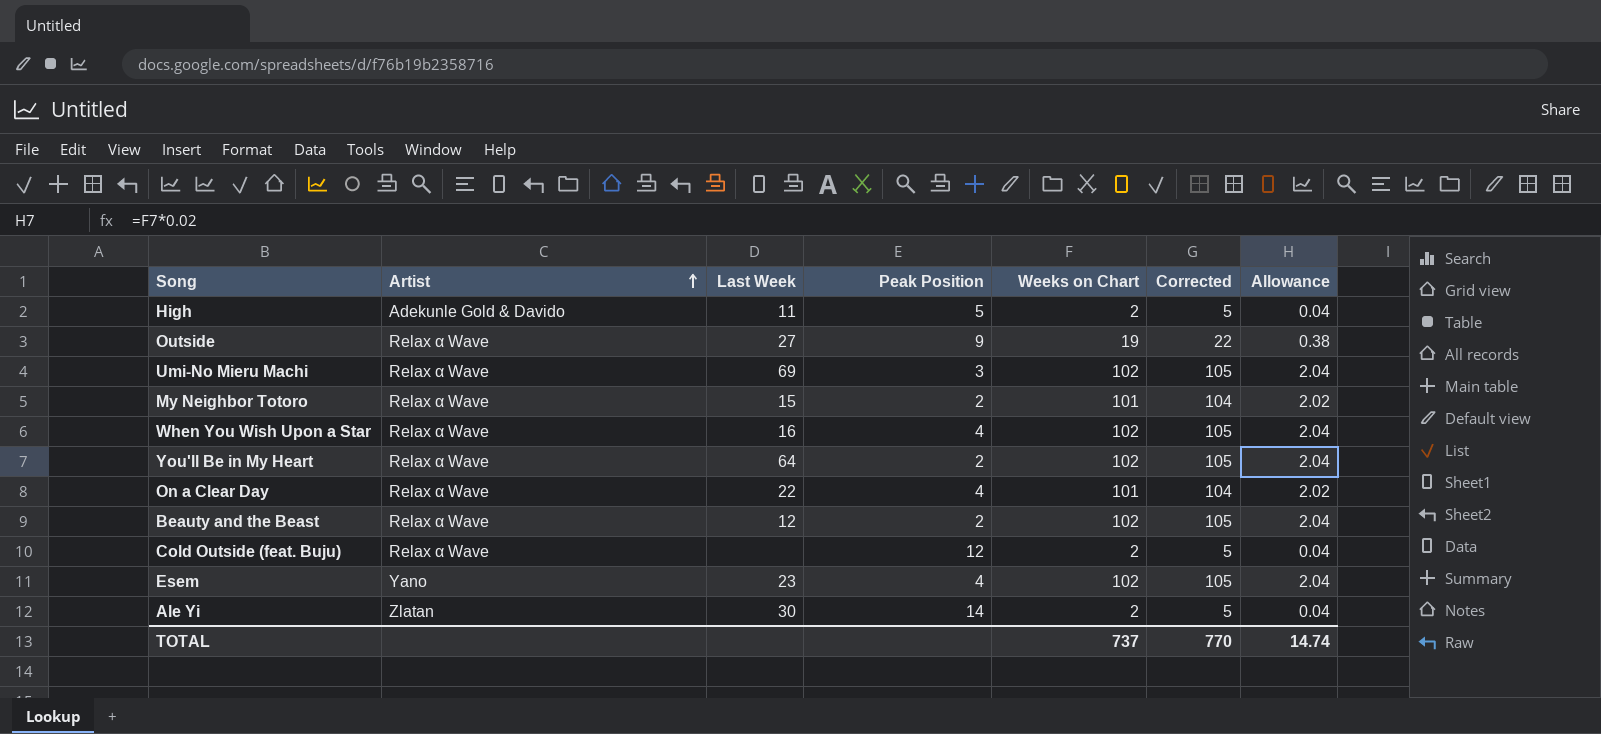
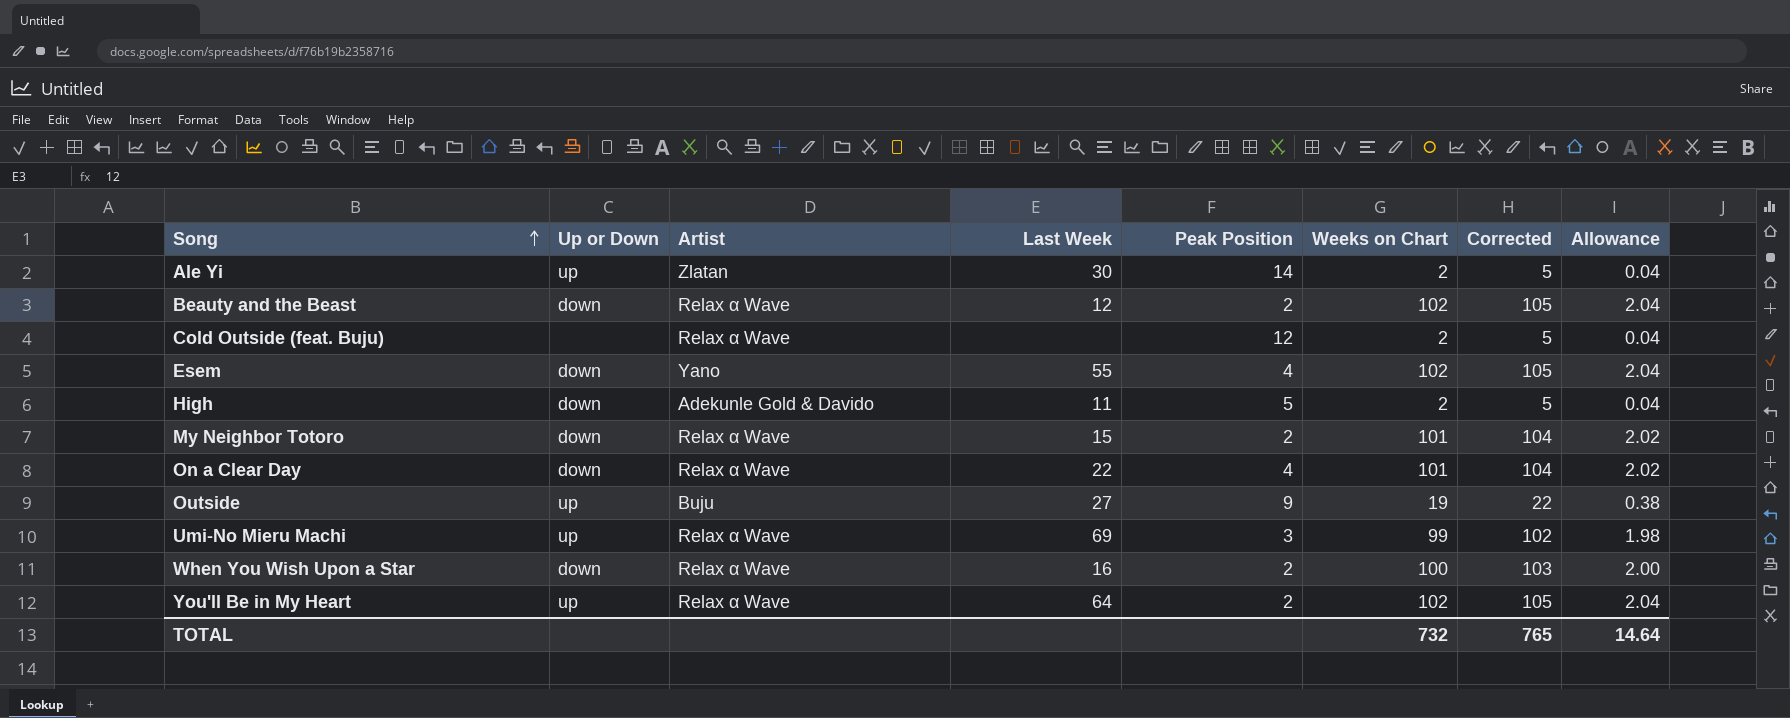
row order: Artist ascending -> Song ascending
column Up or Down | position: none -> 2
Esem | Last Week: 23 -> 55
Outside | Artist: Relax α Wave -> Buju
Umi-No Mieru Machi | Weeks on Chart: 102 -> 99
Umi-No Mieru Machi | Corrected: 105 -> 102
Umi-No Mieru Machi | Allowance: 2.04 -> 1.98
When You Wish Upon a Star | Peak Position: 4 -> 2
When You Wish Upon a Star | Weeks on Chart: 102 -> 100
When You Wish Upon a Star | Corrected: 105 -> 103
When You Wish Upon a Star | Allowance: 2.04 -> 2.00
TOTAL | Weeks on Chart: 737 -> 732
TOTAL | Corrected: 770 -> 765
TOTAL | Allowance: 14.74 -> 14.64

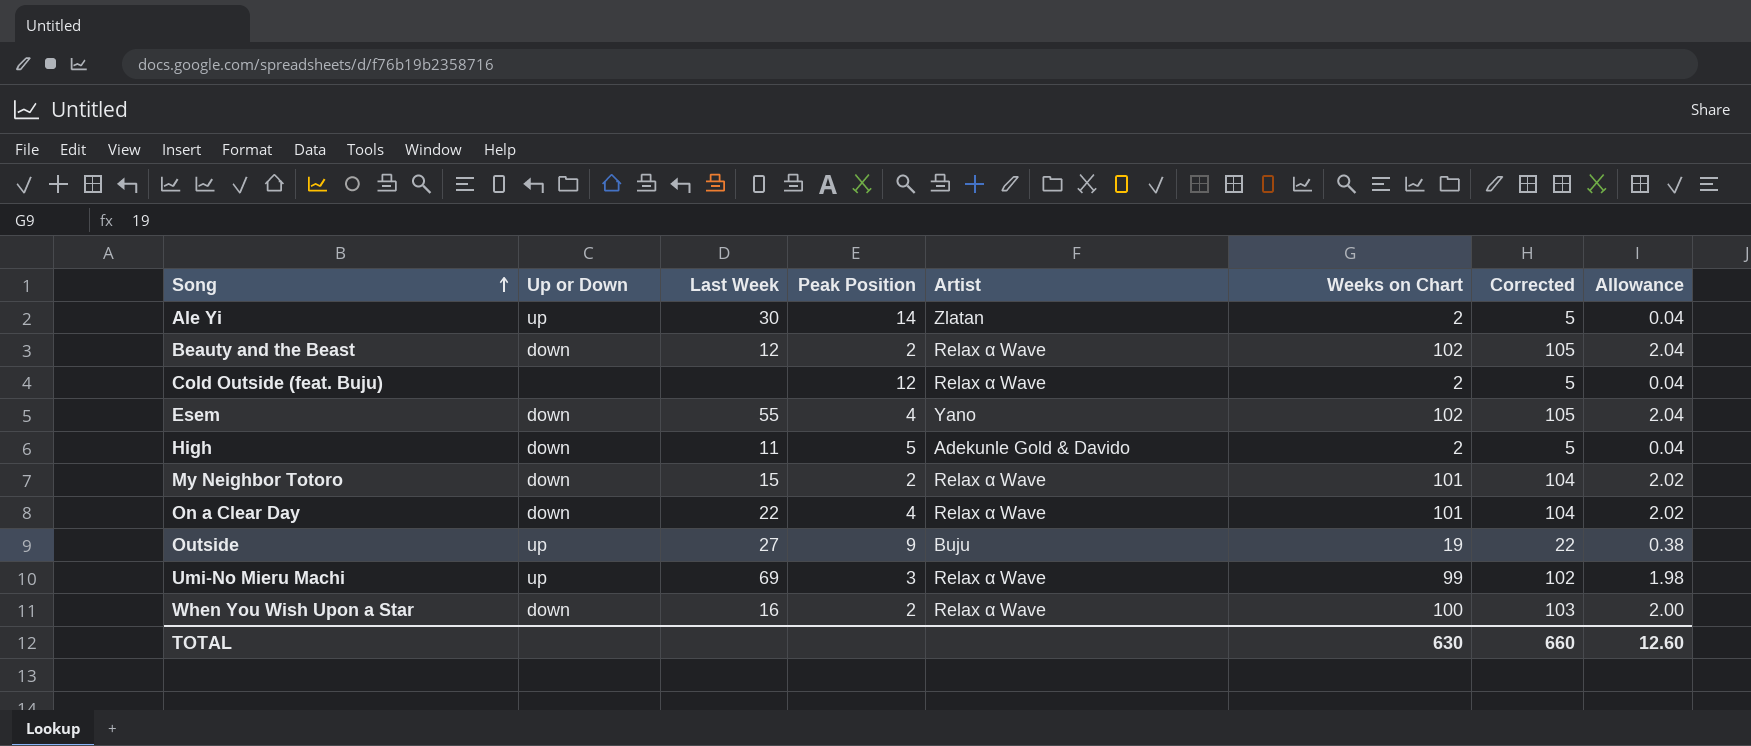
column Artist | position: 3 -> 5
row You'll Be in My Heart: up | Relax α Wave | 64 | 2 | 102 | 105 | 2.04 -> none
TOTAL | Weeks on Chart: 732 -> 630
TOTAL | Corrected: 765 -> 660
TOTAL | Allowance: 14.64 -> 12.60

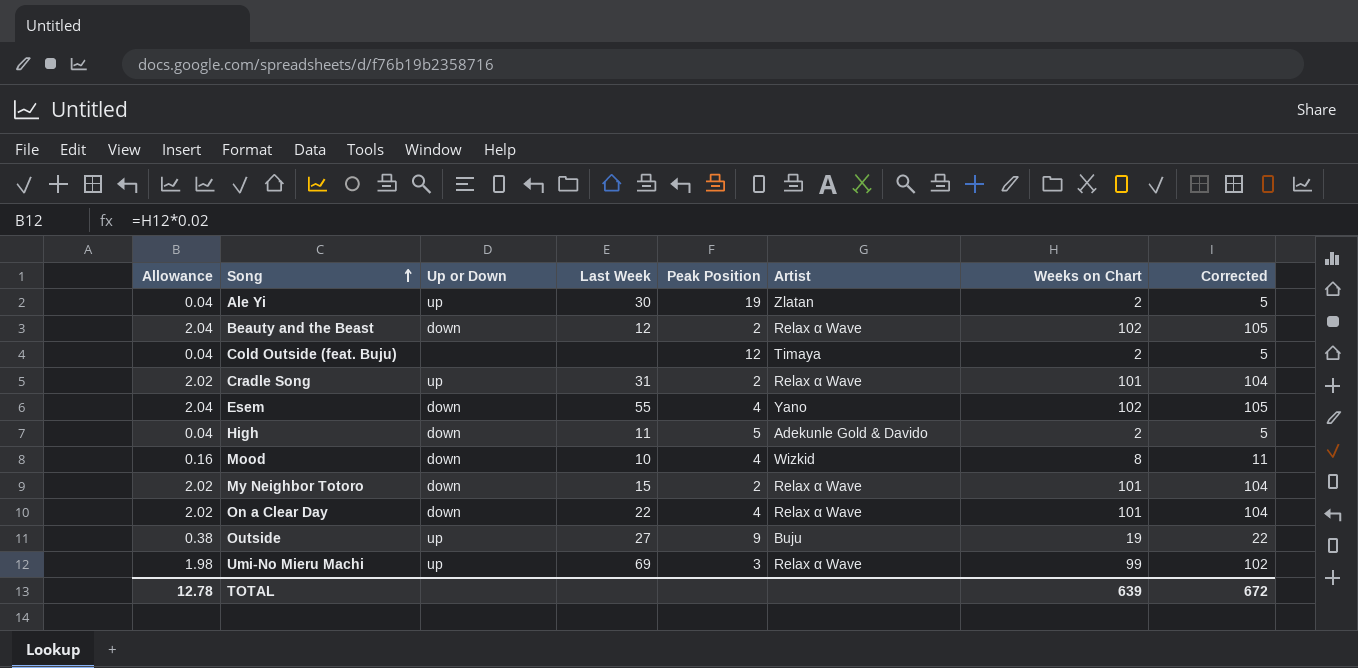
column Allowance | position: 8 -> 1
row When You Wish Upon a Star: down | 16 | 2 | Relax α Wave | 100 | 103 | 2.00 -> none
Ale Yi | Peak Position: 14 -> 19
Cold Outside (feat. Buju) | Artist: Relax α Wave -> Timaya
row Cradle Song: none -> 2.02 | up | 31 | 2 | Relax α Wave | 101 | 104
row Mood: none -> 0.16 | down | 10 | 4 | Wizkid | 8 | 11
TOTAL | Allowance: 12.60 -> 12.78
TOTAL | Weeks on Chart: 630 -> 639
TOTAL | Corrected: 660 -> 672

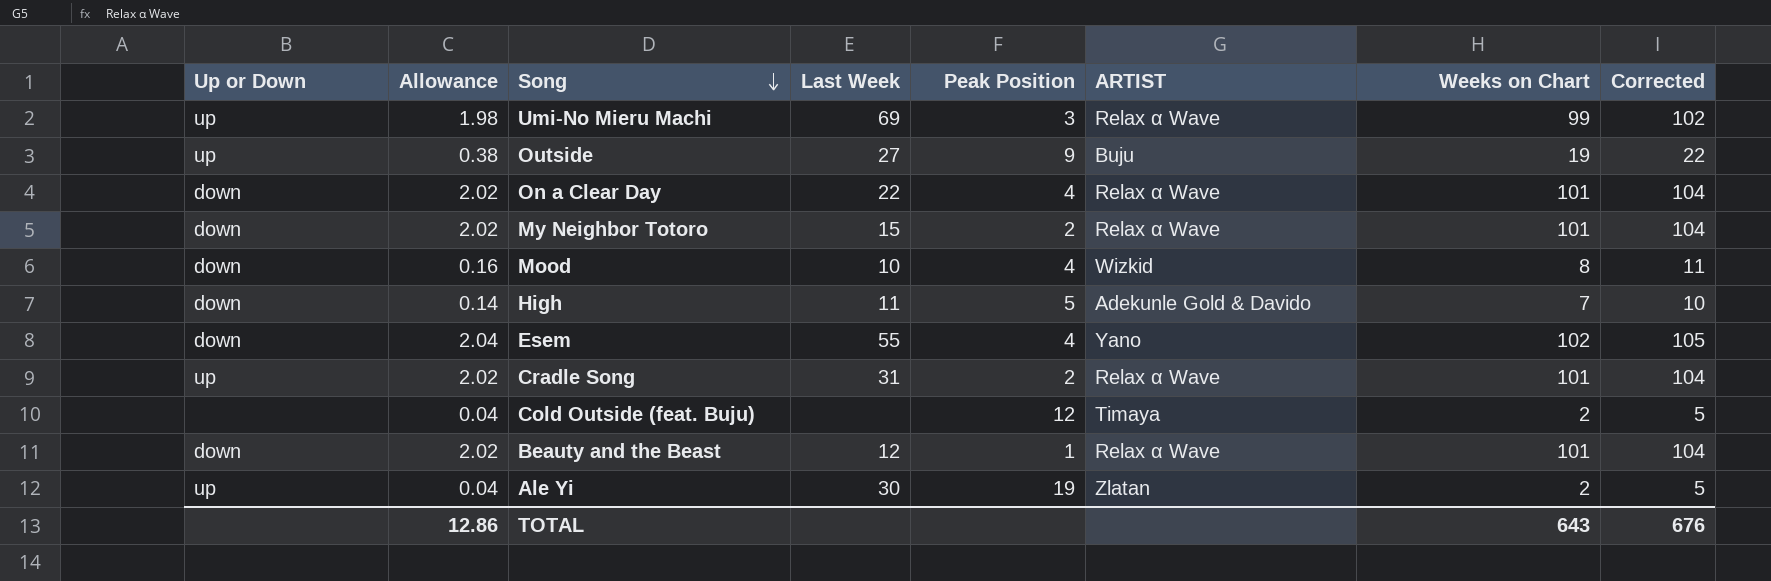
row order: Song ascending -> Song descending
column Up or Down | position: 3 -> 1
column name: Artist -> ARTIST
High | Allowance: 0.04 -> 0.14
High | Weeks on Chart: 2 -> 7
High | Corrected: 5 -> 10
Beauty and the Beast | Allowance: 2.04 -> 2.02
Beauty and the Beast | Peak Position: 2 -> 1
Beauty and the Beast | Weeks on Chart: 102 -> 101
Beauty and the Beast | Corrected: 105 -> 104
TOTAL | Allowance: 12.78 -> 12.86
TOTAL | Weeks on Chart: 639 -> 643
TOTAL | Corrected: 672 -> 676

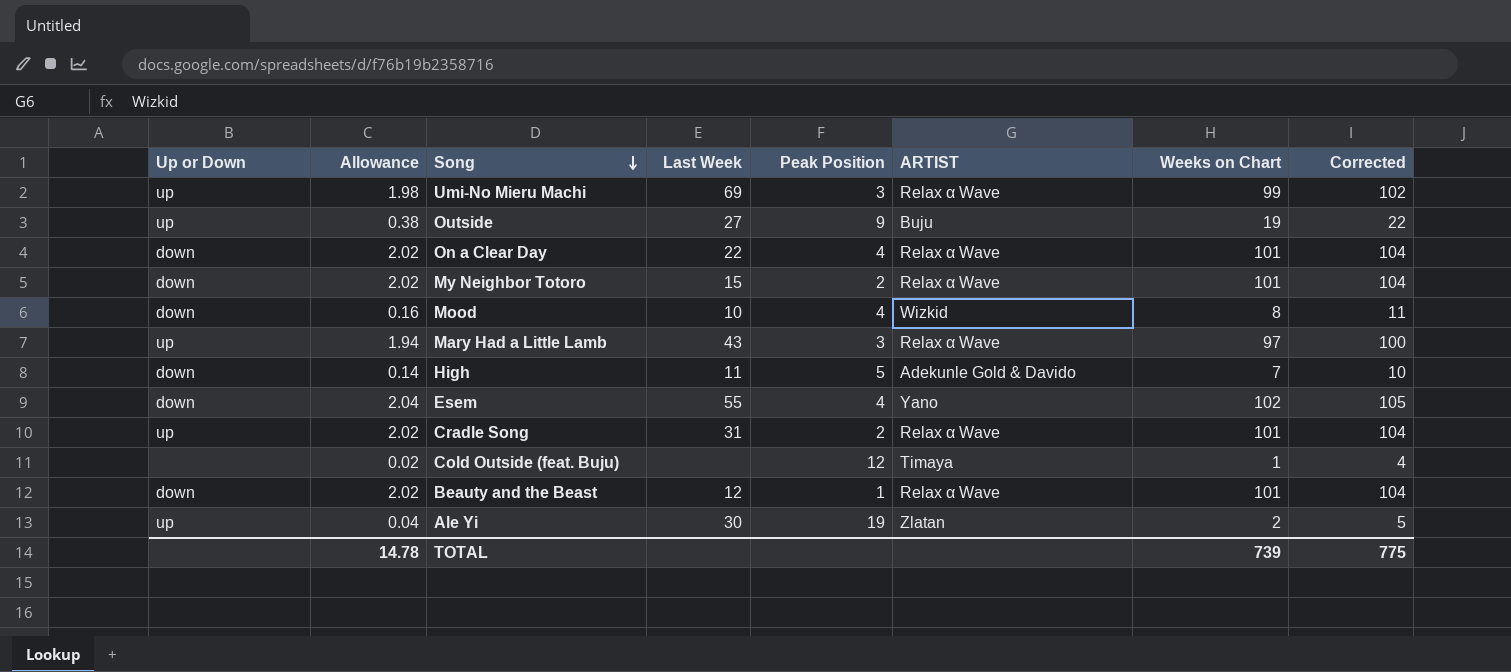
row Mary Had a Little Lamb: none -> up | 1.94 | 43 | 3 | Relax α Wave | 97 | 100
Cold Outside (feat. Buju) | Allowance: 0.04 -> 0.02
Cold Outside (feat. Buju) | Weeks on Chart: 2 -> 1
Cold Outside (feat. Buju) | Corrected: 5 -> 4
TOTAL | Allowance: 12.86 -> 14.78
TOTAL | Weeks on Chart: 643 -> 739
TOTAL | Corrected: 676 -> 775

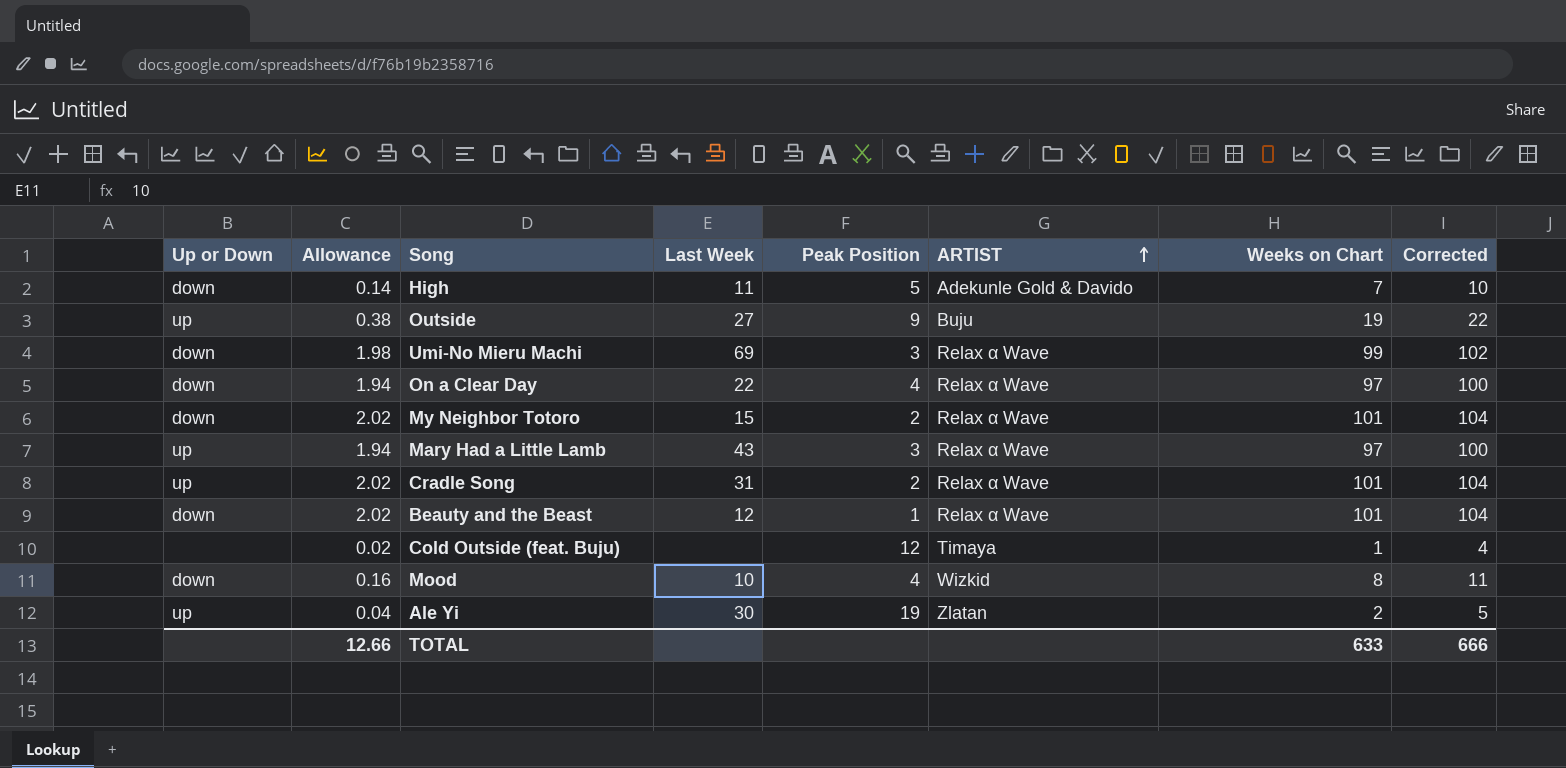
row order: Song descending -> ARTIST ascending
row Esem: down | 2.04 | 55 | 4 | Yano | 102 | 105 -> none
Umi-No Mieru Machi | Up or Down: up -> down
On a Clear Day | Allowance: 2.02 -> 1.94
On a Clear Day | Weeks on Chart: 101 -> 97
On a Clear Day | Corrected: 104 -> 100
TOTAL | Allowance: 14.78 -> 12.66
TOTAL | Weeks on Chart: 739 -> 633
TOTAL | Corrected: 775 -> 666

